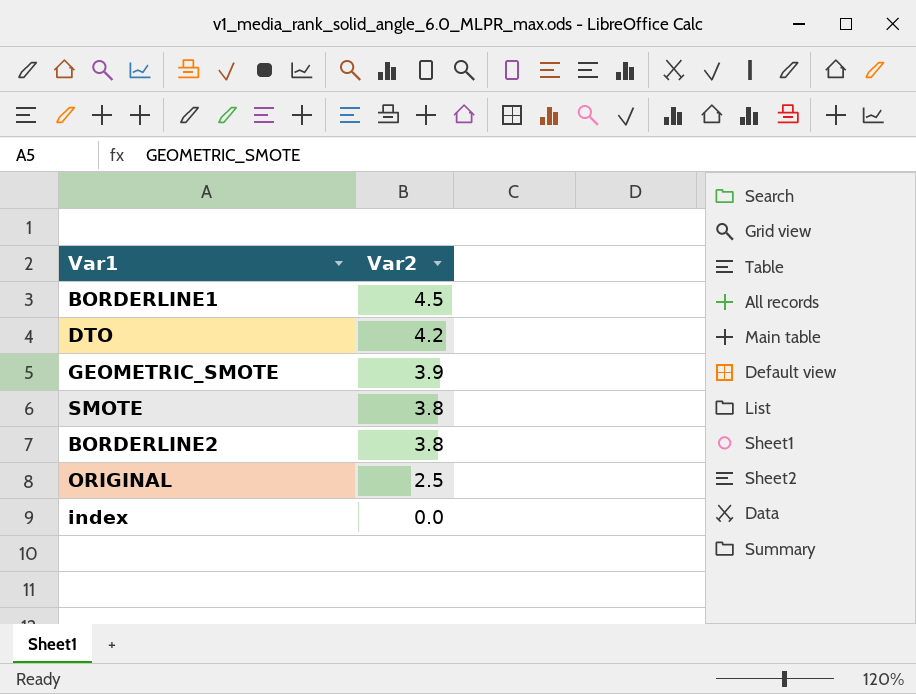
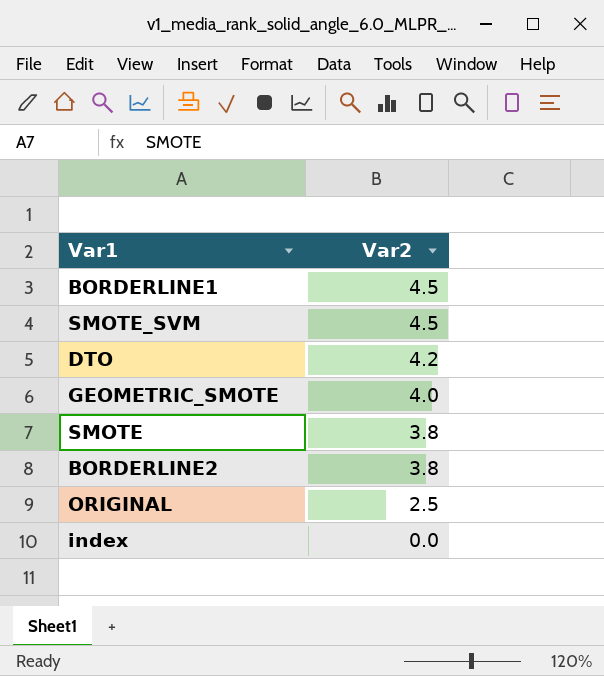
row SMOTE_SVM: none -> 4.5
GEOMETRIC_SMOTE | Var2: 3.9 -> 4.0

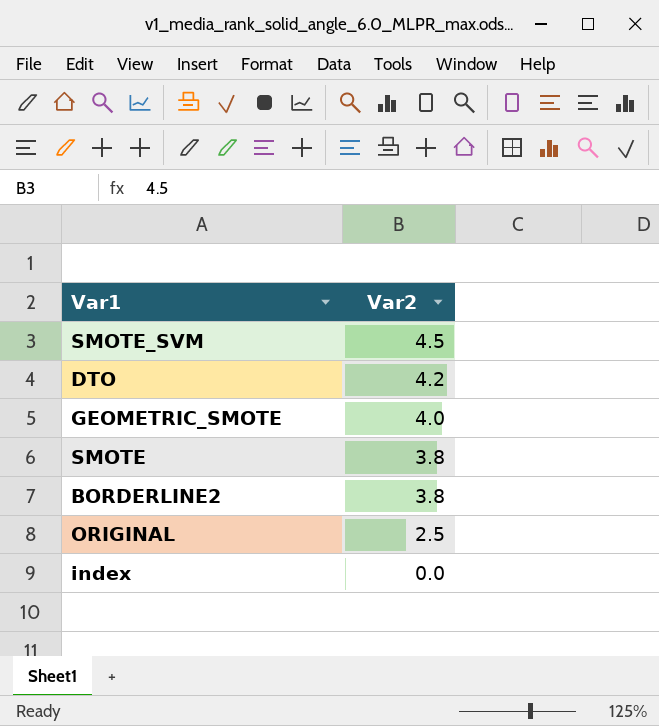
row BORDERLINE1: 4.5 -> none

